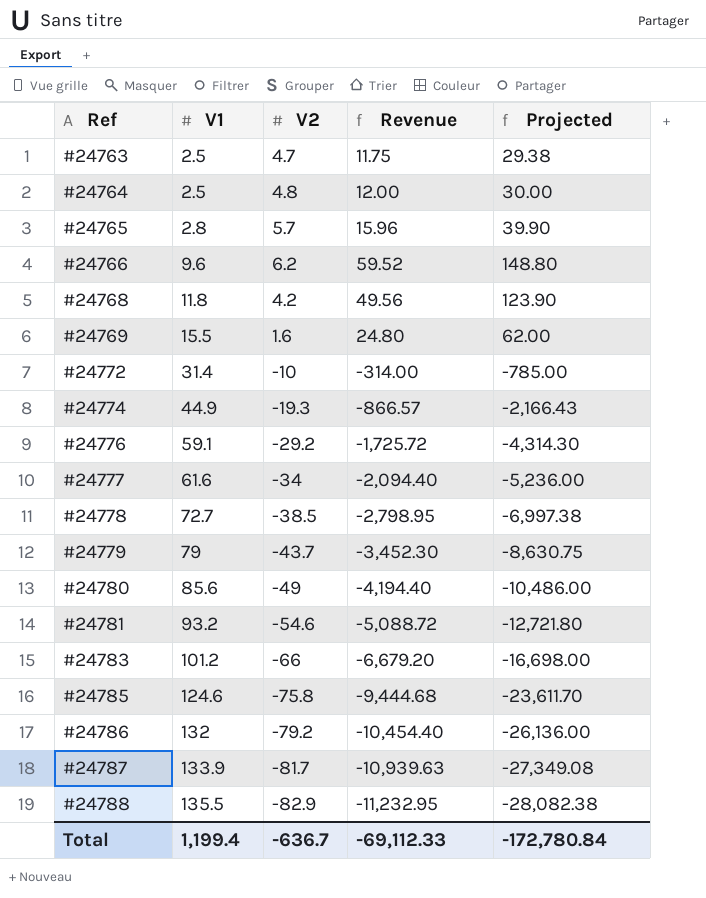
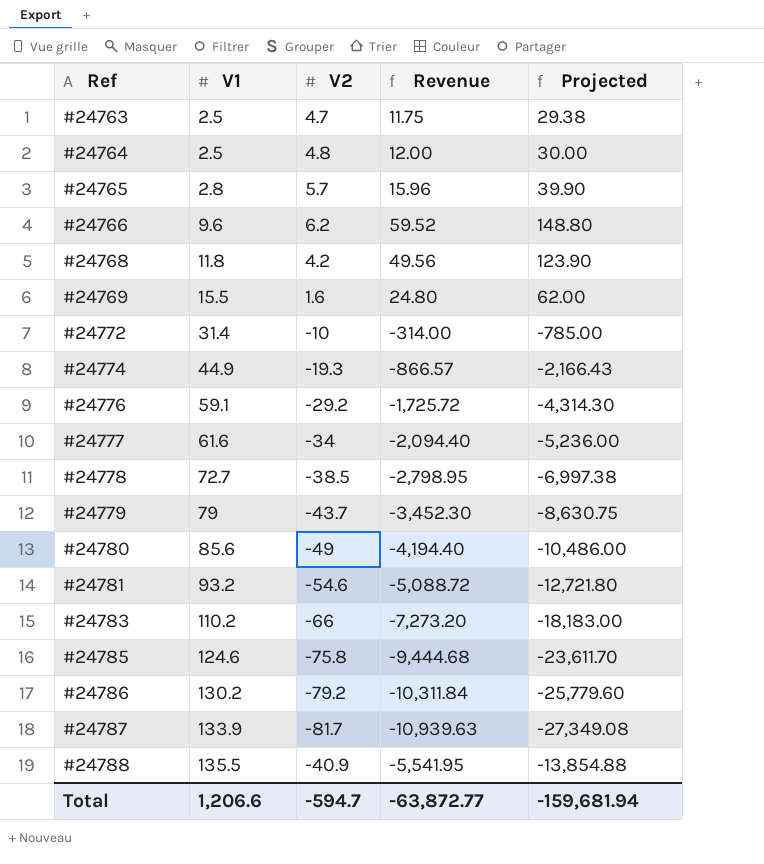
#24783 | V1: 101.2 -> 110.2
#24783 | Revenue: -6,679.20 -> -7,273.20
#24783 | Projected: -16,698.00 -> -18,183.00
#24786 | V1: 132 -> 130.2
#24786 | Revenue: -10,454.40 -> -10,311.84
#24786 | Projected: -26,136.00 -> -25,779.60
#24788 | V2: -82.9 -> -40.9
#24788 | Revenue: -11,232.95 -> -5,541.95
#24788 | Projected: -28,082.38 -> -13,854.88
Total | V1: 1,199.4 -> 1,206.6
Total | V2: -636.7 -> -594.7
Total | Revenue: -69,112.33 -> -63,872.77
Total | Projected: -172,780.84 -> -159,681.94

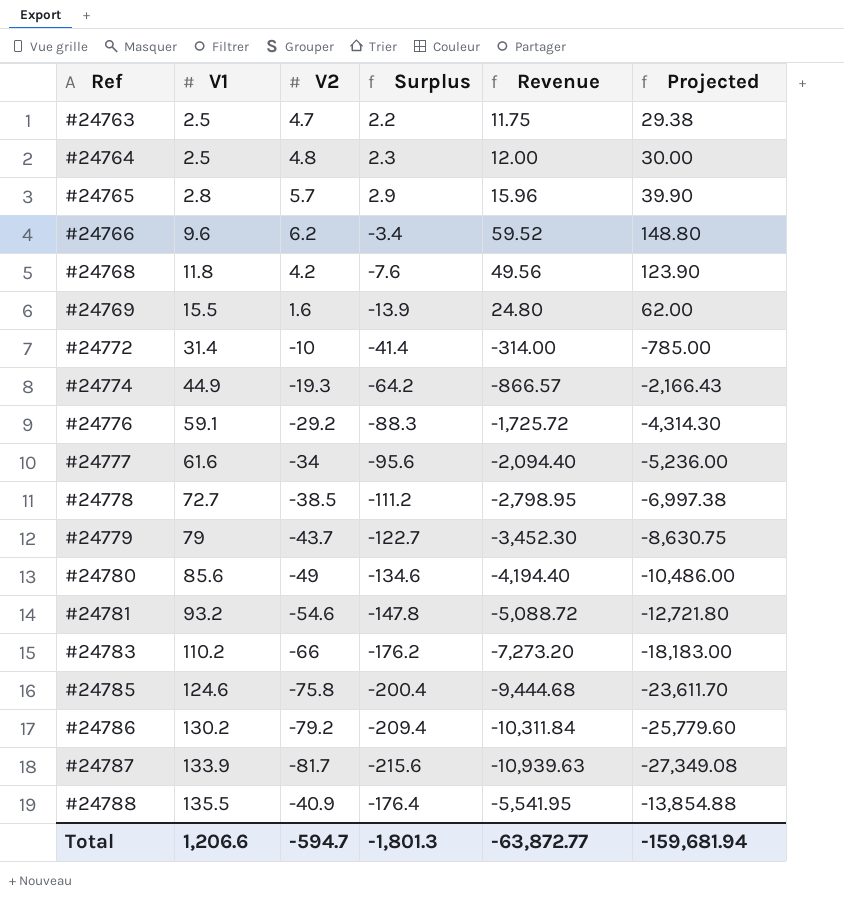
column Surplus | formula: none -> [V2] - [V1]

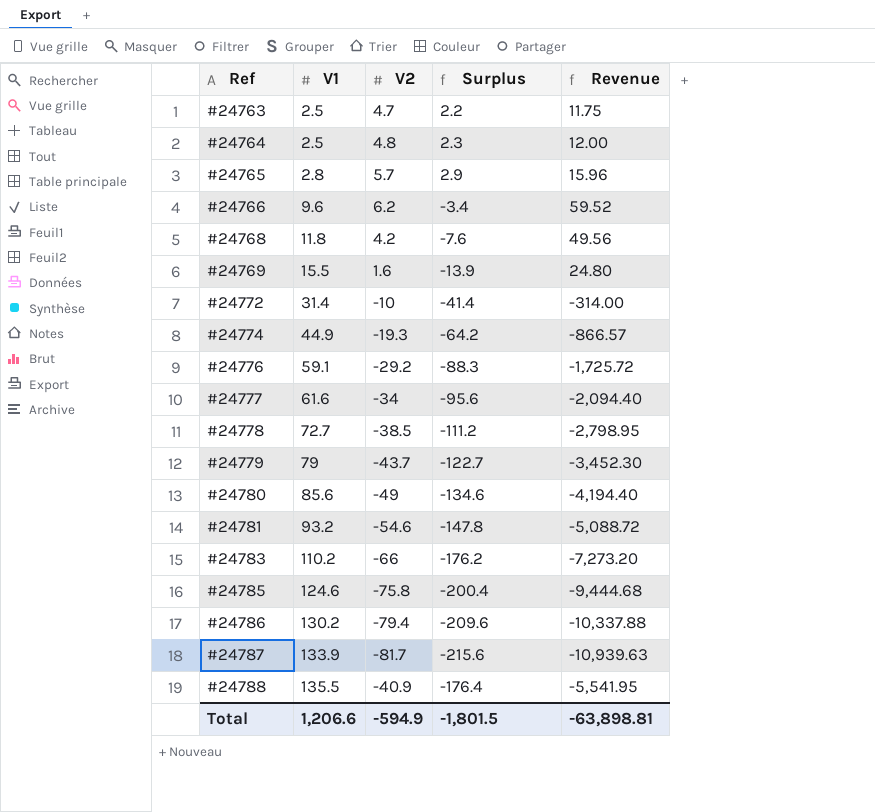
column Projected | formula: [Revenue] * 2.5 -> none
#24786 | V2: -79.2 -> -79.4
#24786 | Surplus: -209.4 -> -209.6
#24786 | Revenue: -10,311.84 -> -10,337.88
Total | V2: -594.7 -> -594.9
Total | Surplus: -1,801.3 -> -1,801.5
Total | Revenue: -63,872.77 -> -63,898.81

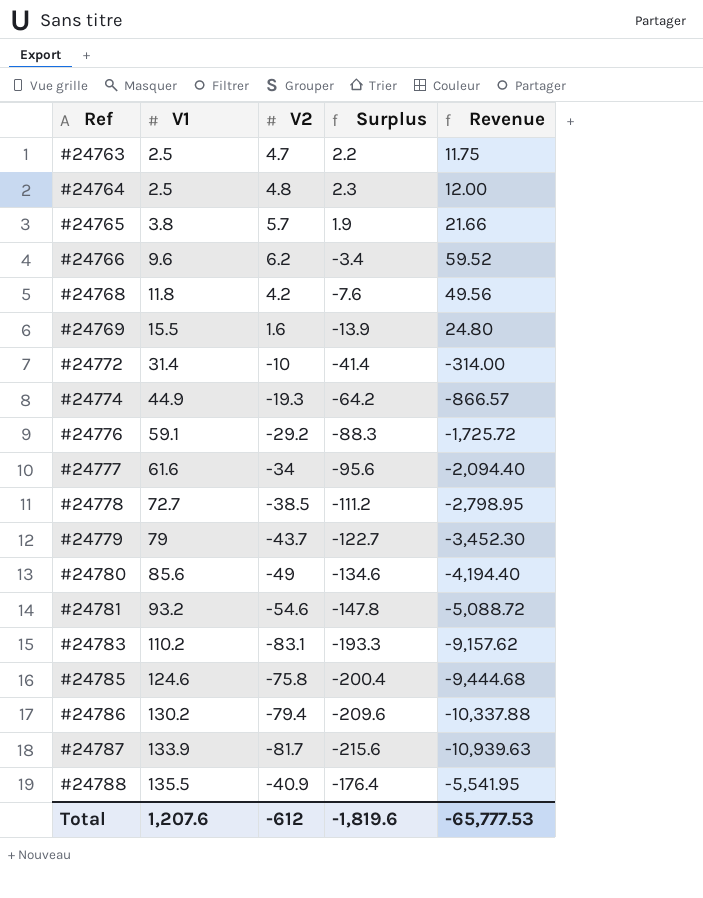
#24765 | V1: 2.8 -> 3.8
#24765 | Surplus: 2.9 -> 1.9
#24765 | Revenue: 15.96 -> 21.66
#24783 | V2: -66 -> -83.1
#24783 | Surplus: -176.2 -> -193.3
#24783 | Revenue: -7,273.20 -> -9,157.62
Total | V1: 1,206.6 -> 1,207.6
Total | V2: -594.9 -> -612
Total | Surplus: -1,801.5 -> -1,819.6
Total | Revenue: -63,898.81 -> -65,777.53

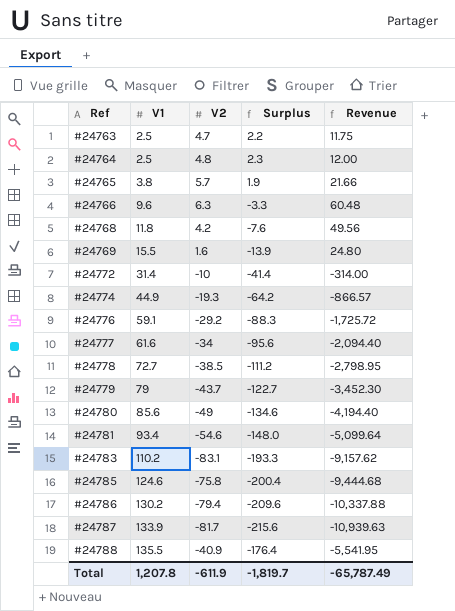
#24766 | V2: 6.2 -> 6.3
#24766 | Surplus: -3.4 -> -3.3
#24766 | Revenue: 59.52 -> 60.48
#24781 | V1: 93.2 -> 93.4
#24781 | Surplus: -147.8 -> -148.0
#24781 | Revenue: -5,088.72 -> -5,099.64
Total | V1: 1,207.6 -> 1,207.8
Total | V2: -612 -> -611.9
Total | Surplus: -1,819.6 -> -1,819.7
Total | Revenue: -65,777.53 -> -65,787.49

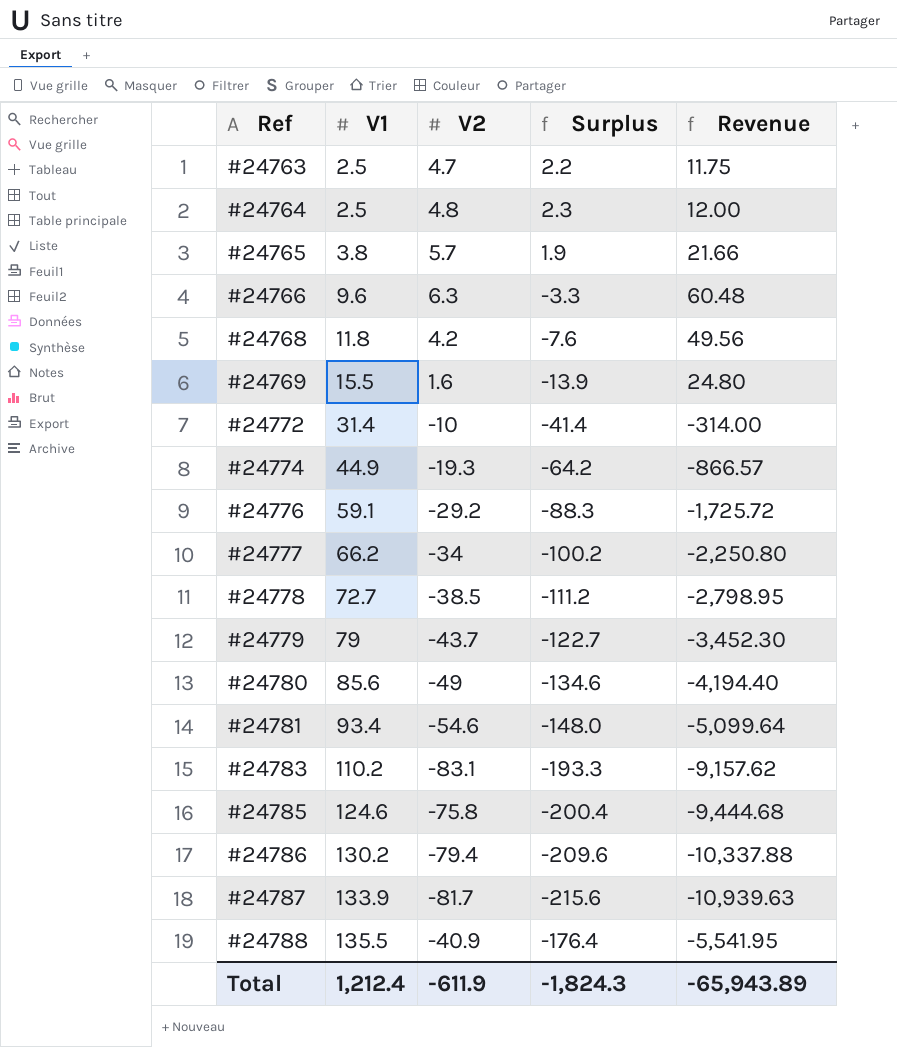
#24777 | V1: 61.6 -> 66.2
#24777 | Surplus: -95.6 -> -100.2
#24777 | Revenue: -2,094.40 -> -2,250.80
Total | V1: 1,207.8 -> 1,212.4
Total | Surplus: -1,819.7 -> -1,824.3
Total | Revenue: -65,787.49 -> -65,943.89

